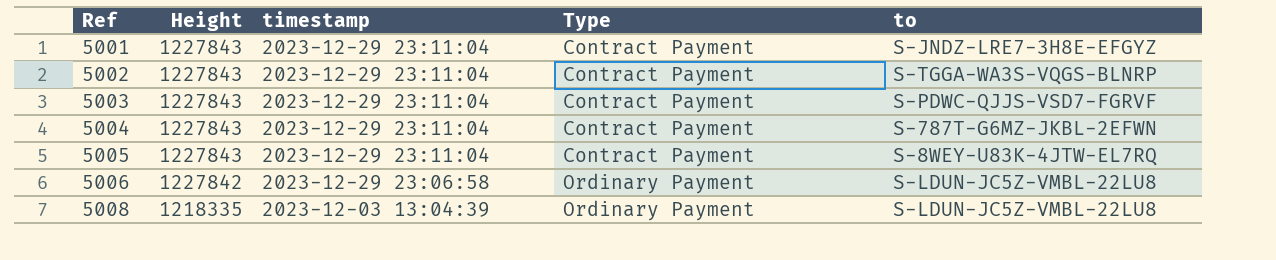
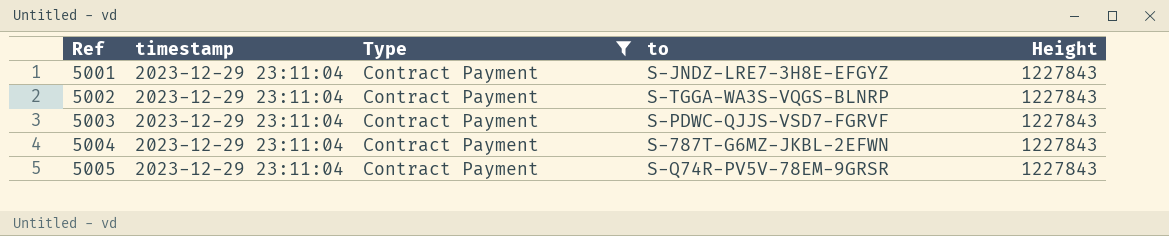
filter: none -> Type = Contract Payment
column Height | position: 2 -> 5
5005 | to: S-8WEY-U83K-4JTW-EL7RQ -> S-Q74R-PV5V-78EM-9GRSR

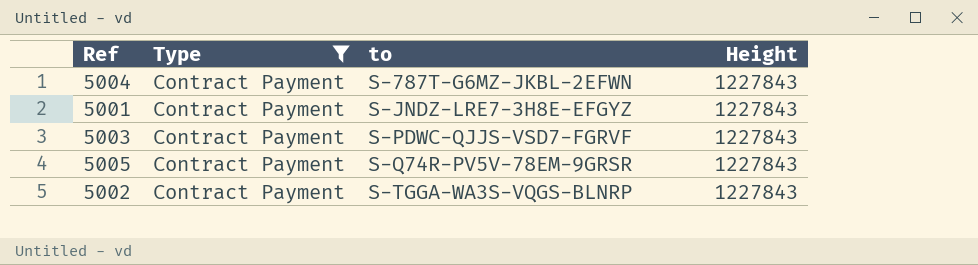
row order: Ref ascending -> to ascending
column timestamp | position: 2 -> none

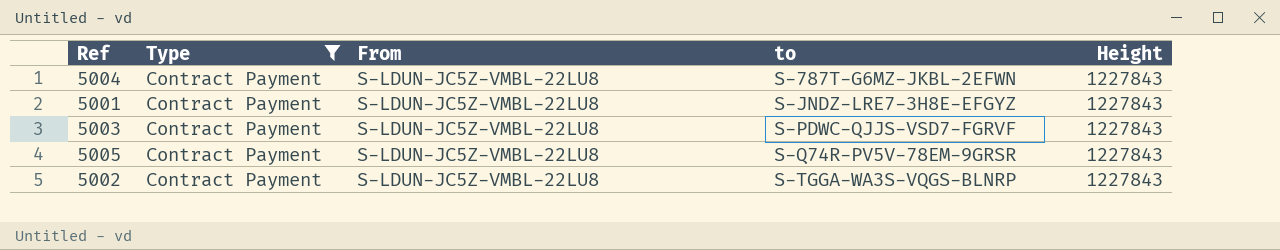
column From | position: none -> 3

